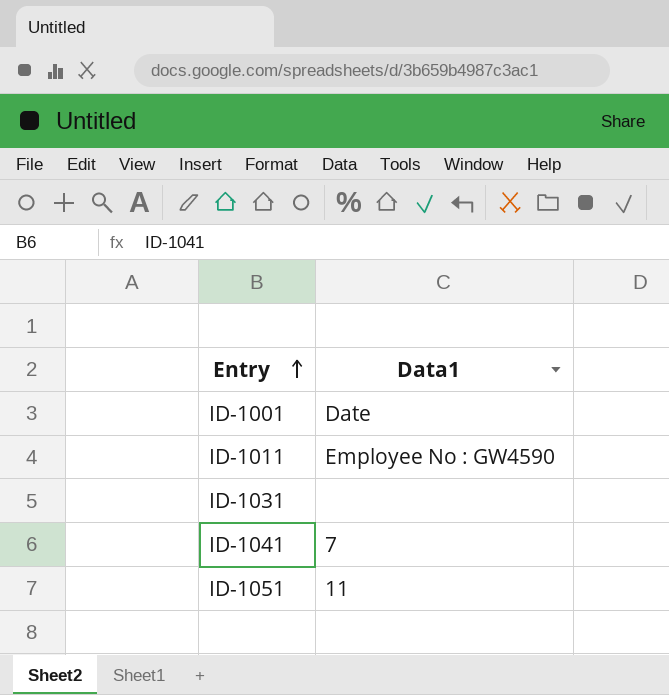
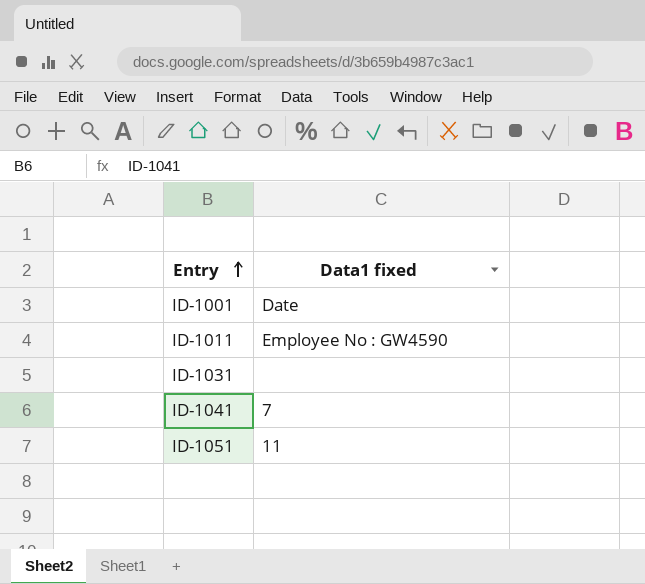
column name: Data1 -> Data1 fixed

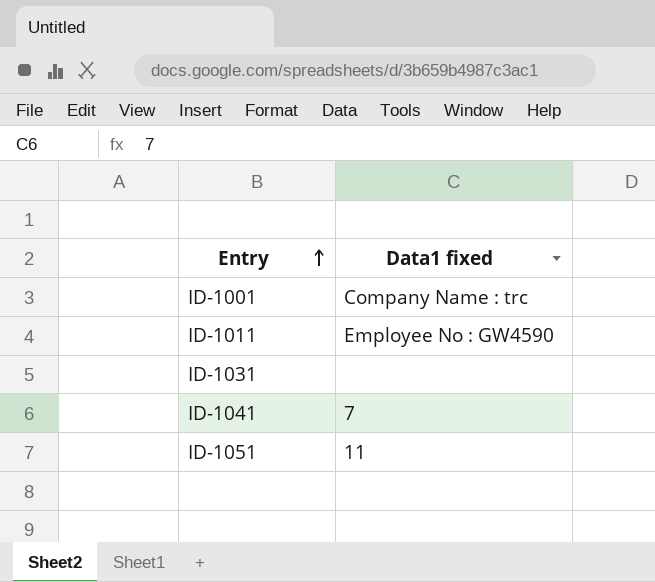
ID-1001 | Data1 fixed: Date -> Company Name : trc

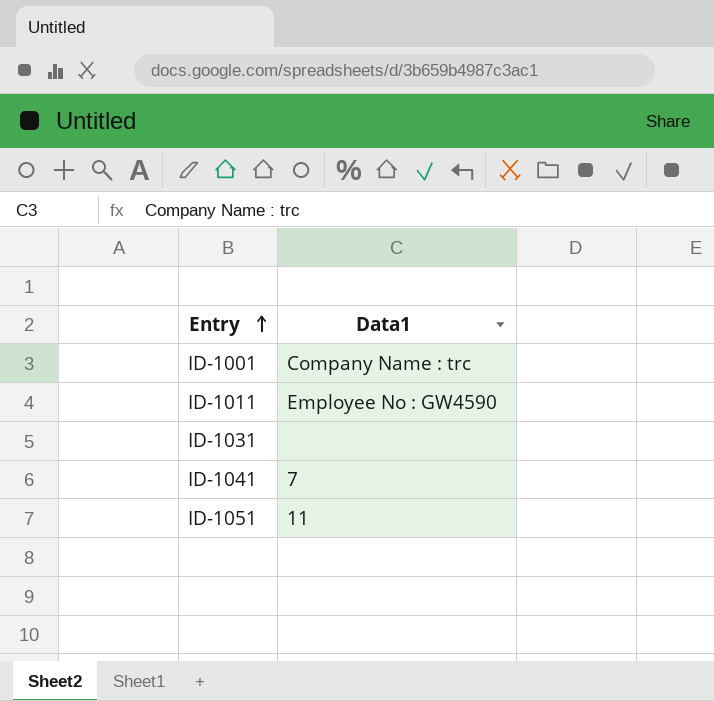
column name: Data1 fixed -> Data1

